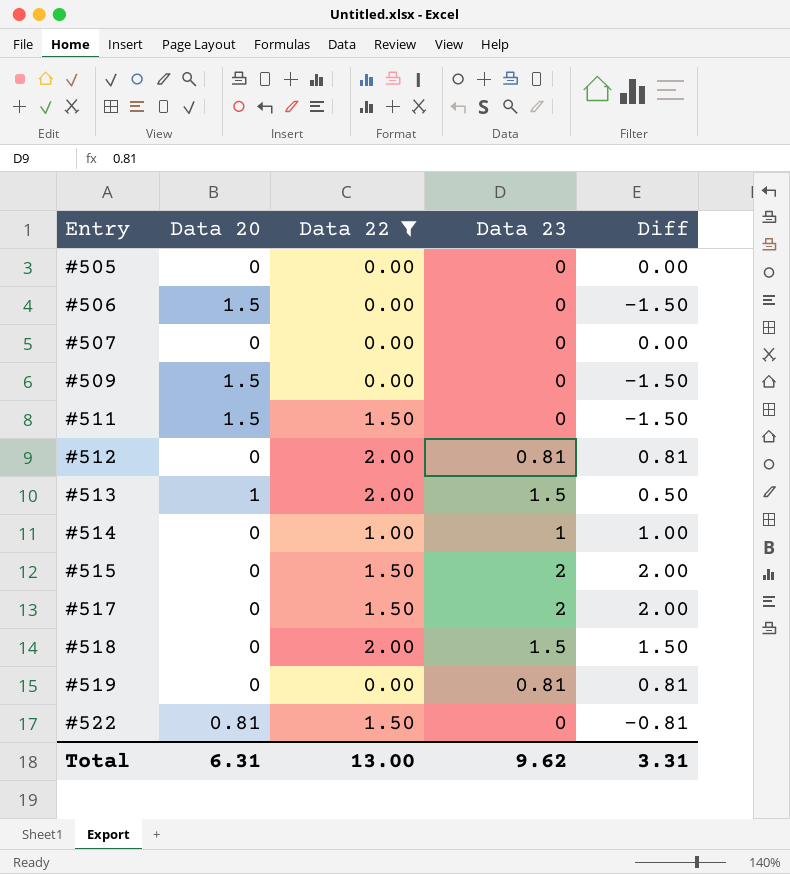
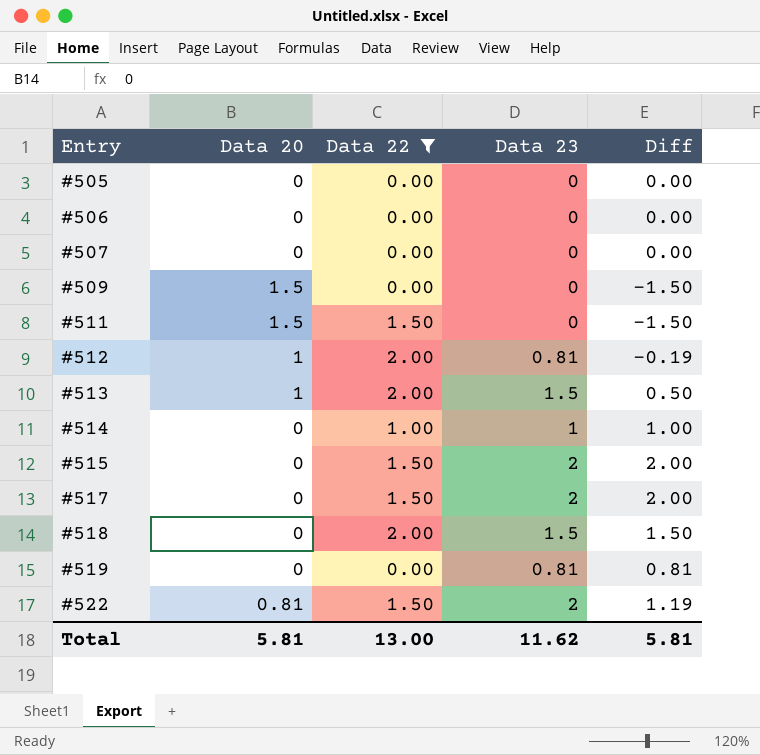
#506 | Data 20: 1.5 -> 0
#506 | Diff: -1.50 -> 0.00
#512 | Data 20: 0 -> 1
#512 | Diff: 0.81 -> -0.19
#522 | Data 23: 0 -> 2
#522 | Diff: -0.81 -> 1.19
Total | Data 20: 6.31 -> 5.81
Total | Data 23: 9.62 -> 11.62
Total | Diff: 3.31 -> 5.81

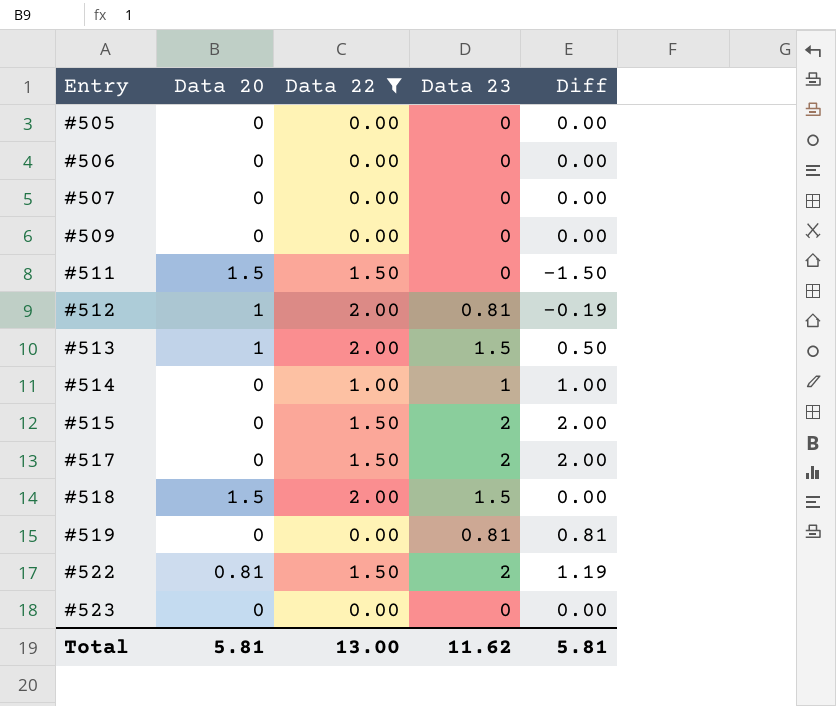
#509 | Data 20: 1.5 -> 0
#509 | Diff: -1.50 -> 0.00
#518 | Data 20: 0 -> 1.5
#518 | Diff: 1.50 -> 0.00
row #523: none -> 0 | 0.00 | 0 | 0.00

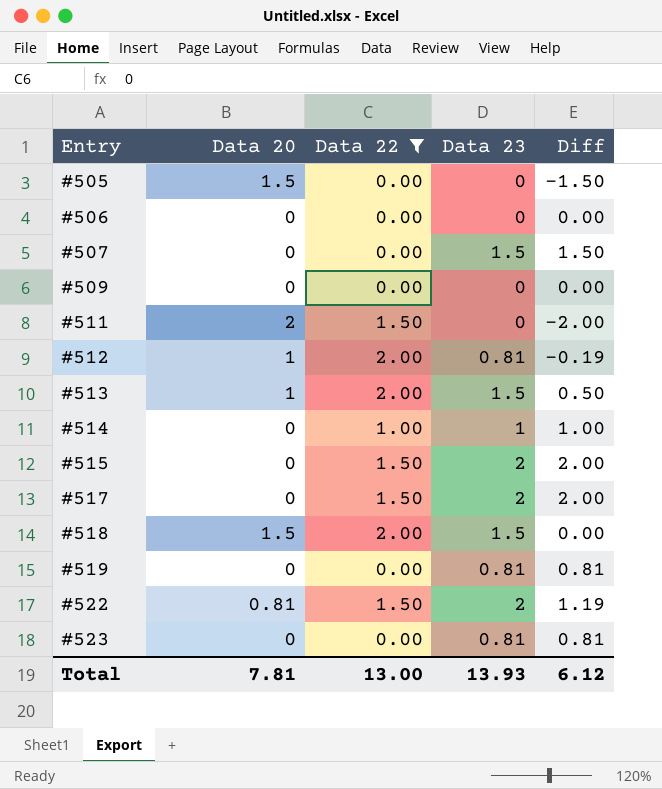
#505 | Data 20: 0 -> 1.5
#505 | Diff: 0.00 -> -1.50
#507 | Data 23: 0 -> 1.5
#507 | Diff: 0.00 -> 1.50
#511 | Data 20: 1.5 -> 2
#511 | Diff: -1.50 -> -2.00
#523 | Data 23: 0 -> 0.81
#523 | Diff: 0.00 -> 0.81
Total | Data 20: 5.81 -> 7.81
Total | Data 23: 11.62 -> 13.93
Total | Diff: 5.81 -> 6.12

